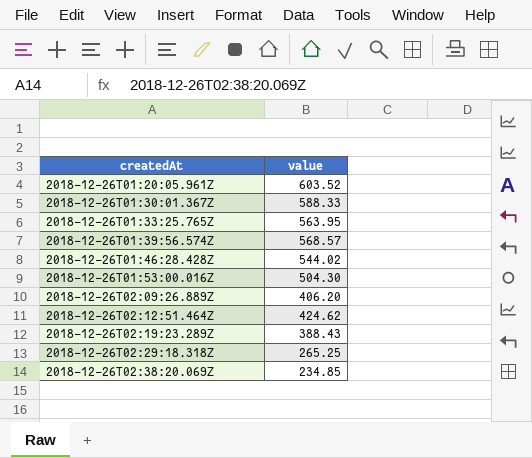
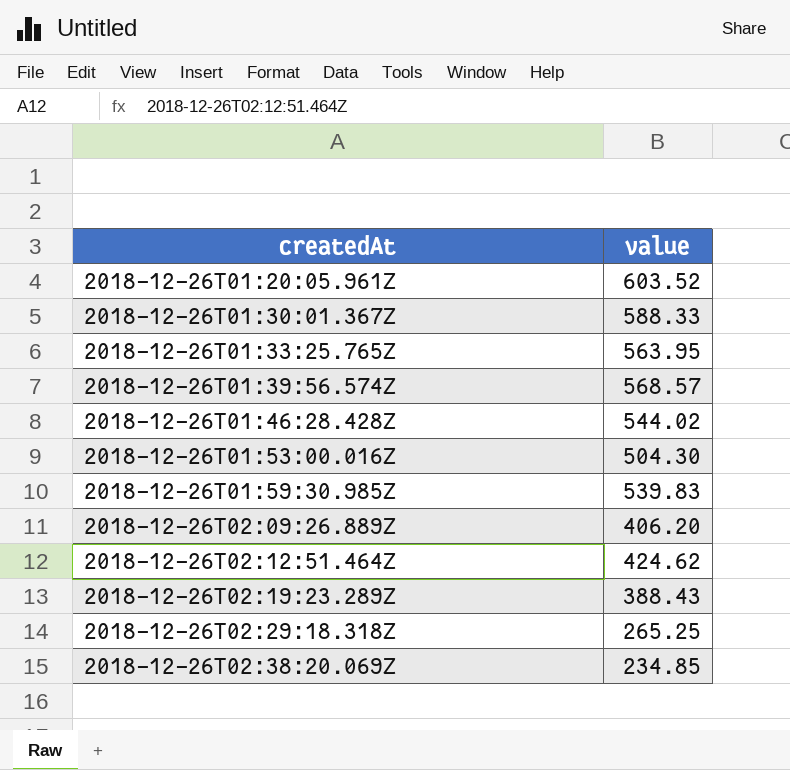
row 2018-12-26T01:59:30.985Z: none -> 539.83

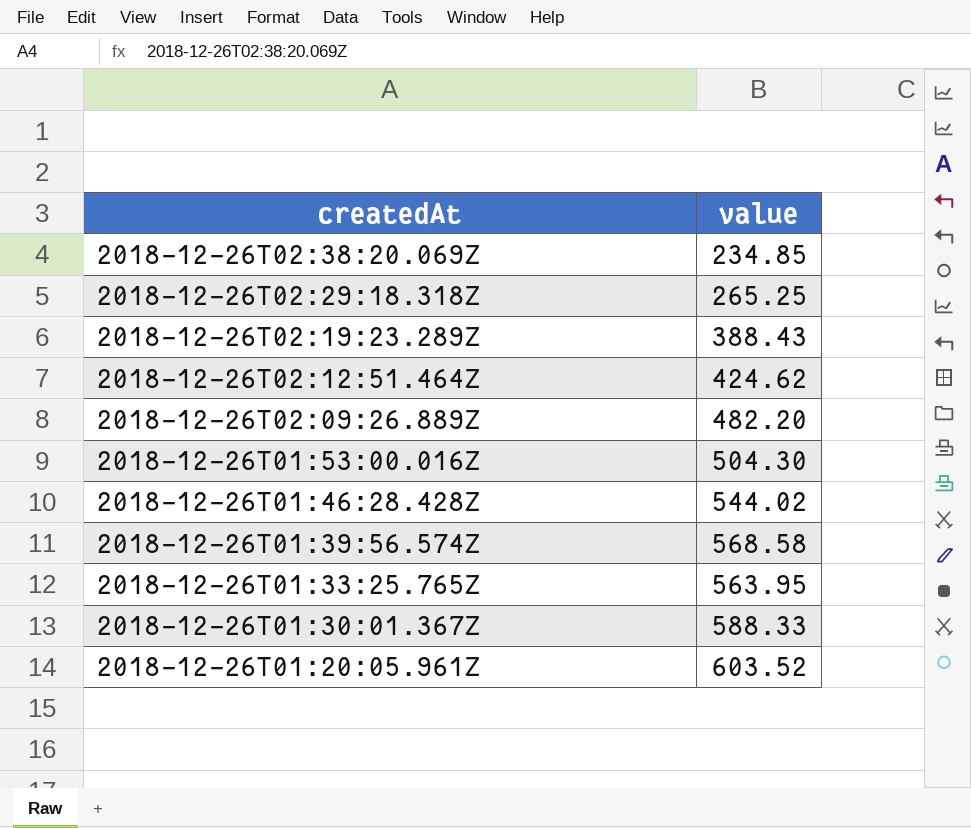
row order: createdAt ascending -> createdAt descending
row 2018-12-26T01:59:30.985Z: 539.83 -> none
2018-12-26T02:09:26.889Z | value: 406.20 -> 482.20
2018-12-26T01:39:56.574Z | value: 568.57 -> 568.58

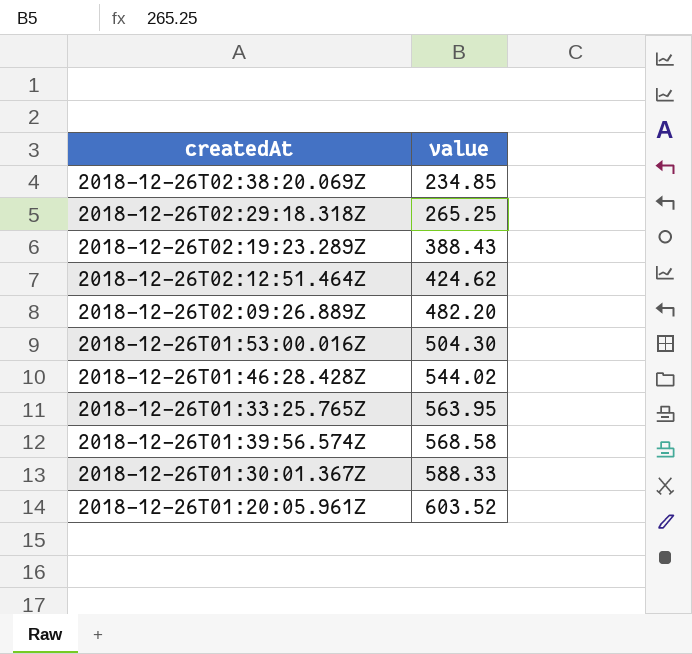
row order: createdAt descending -> value ascending

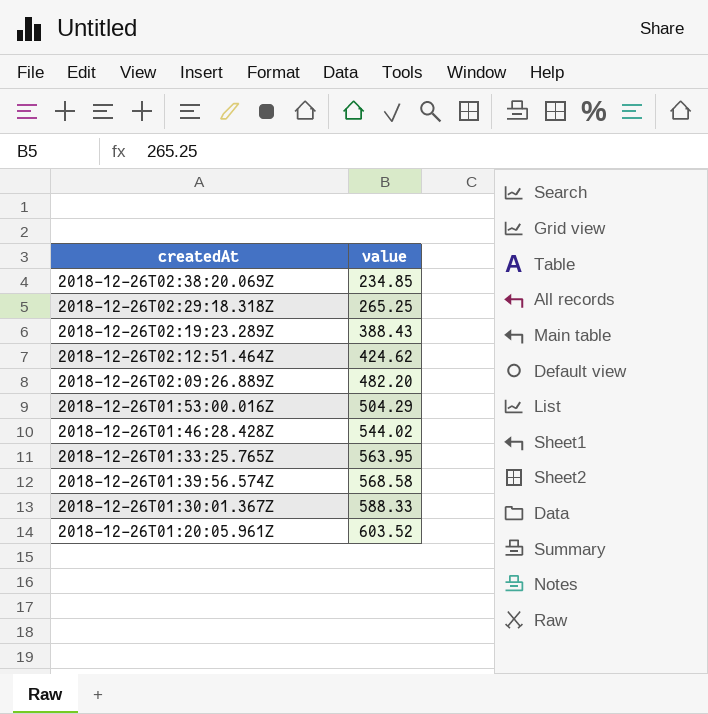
2018-12-26T01:53:00.016Z | value: 504.30 -> 504.29

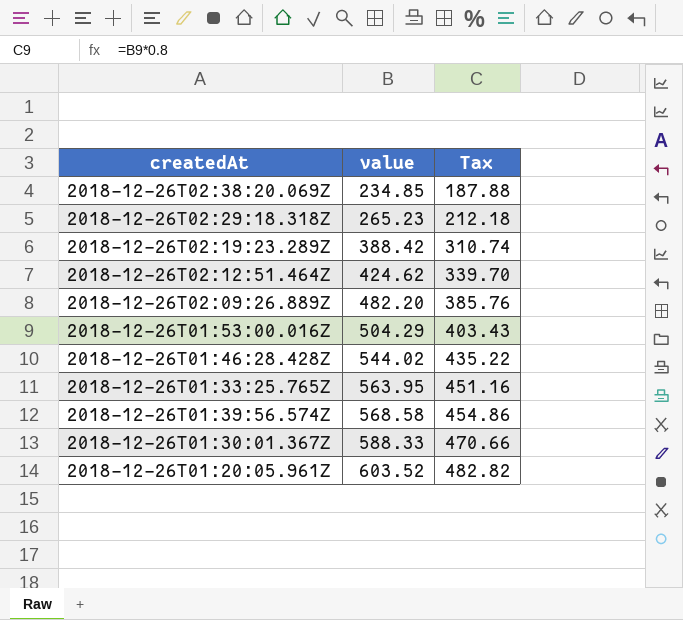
column Tax | formula: none -> [value] * 0.8
2018-12-26T02:29:18.318Z | value: 265.25 -> 265.23
2018-12-26T02:19:23.289Z | value: 388.43 -> 388.42

